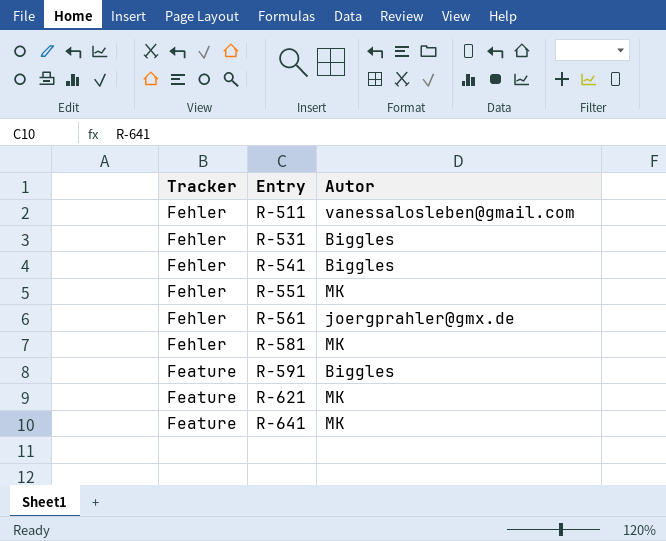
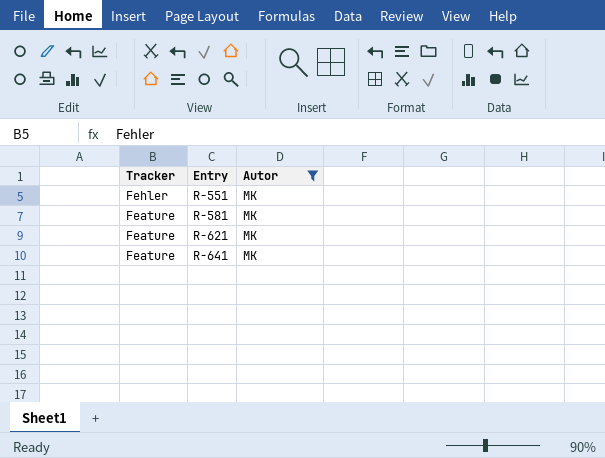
filter: none -> Autor = MK
R-581 | Tracker: Fehler -> Feature

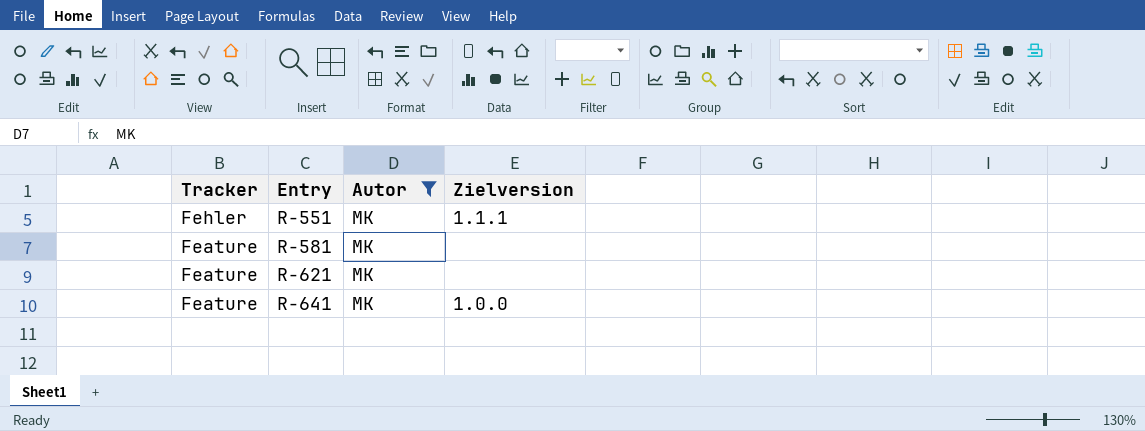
column Zielversion | position: none -> 4

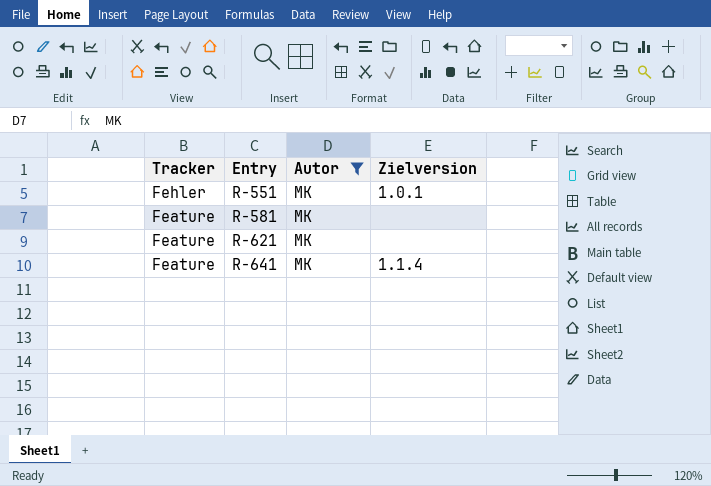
R-551 | Zielversion: 1.1.1 -> 1.0.1
R-641 | Zielversion: 1.0.0 -> 1.1.4

